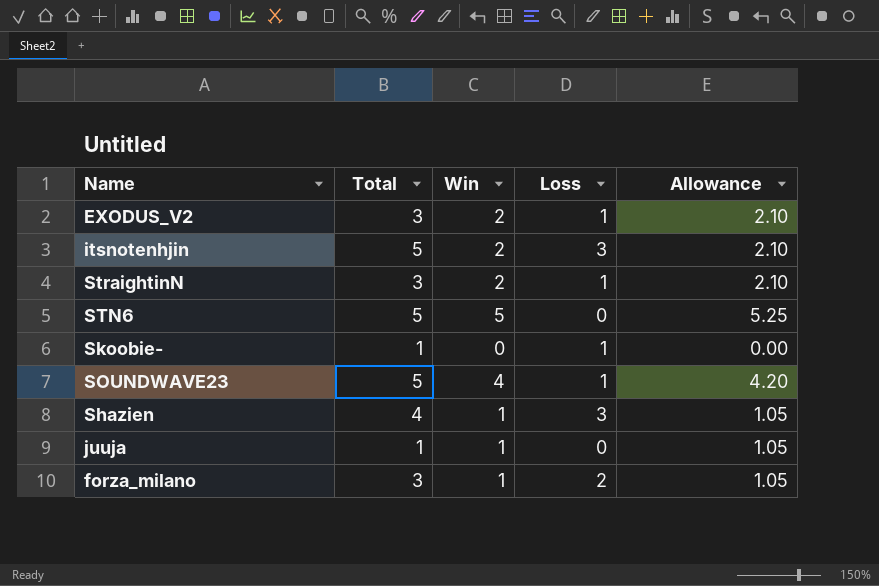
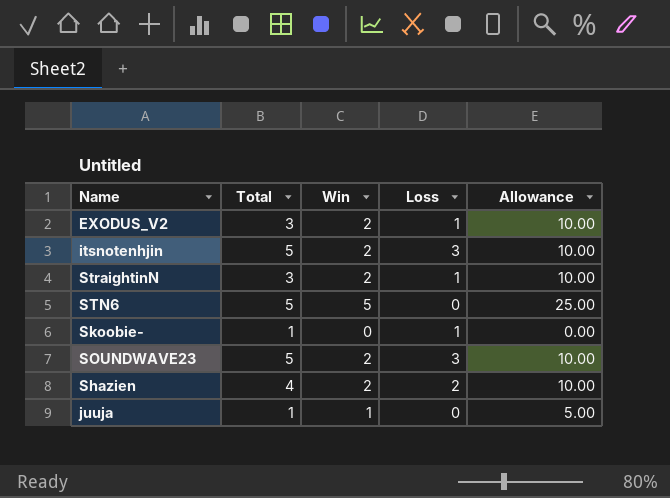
column Allowance | formula: [Win] * 1.05 -> [Win] * 5
row forza_milano: 3 | 1 | 2 | 1.05 -> none
SOUNDWAVE23 | Win: 4 -> 2
SOUNDWAVE23 | Loss: 1 -> 3
Shazien | Win: 1 -> 2
Shazien | Loss: 3 -> 2

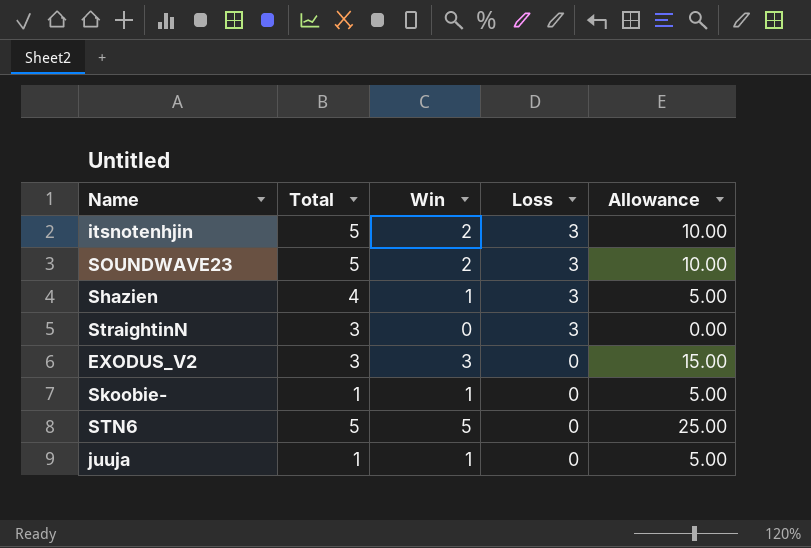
row order: none -> Loss descending
Shazien | Win: 2 -> 1
Shazien | Loss: 2 -> 3
Shazien | Allowance: 10.00 -> 5.00
StraightinN | Win: 2 -> 0
StraightinN | Loss: 1 -> 3
StraightinN | Allowance: 10.00 -> 0.00
EXODUS_V2 | Win: 2 -> 3
EXODUS_V2 | Loss: 1 -> 0
EXODUS_V2 | Allowance: 10.00 -> 15.00
Skoobie- | Win: 0 -> 1
Skoobie- | Loss: 1 -> 0
Skoobie- | Allowance: 0.00 -> 5.00

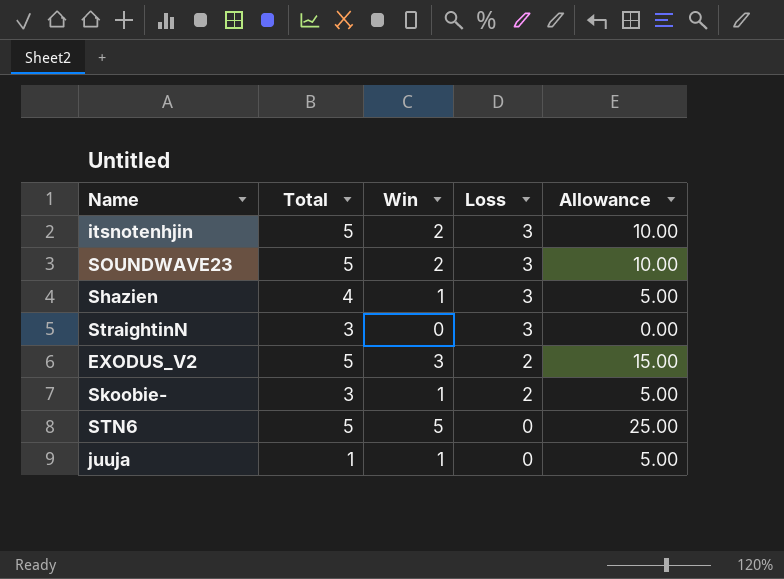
EXODUS_V2 | Total: 3 -> 5
EXODUS_V2 | Loss: 0 -> 2
Skoobie- | Total: 1 -> 3
Skoobie- | Loss: 0 -> 2

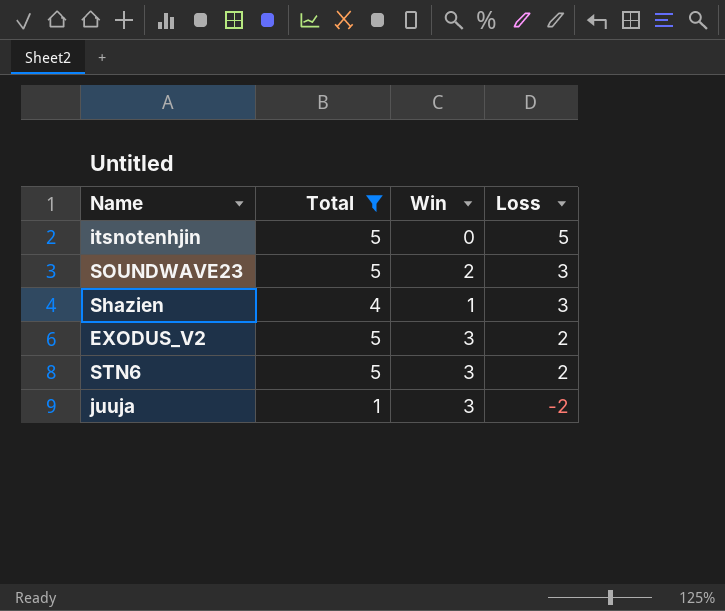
filter: none -> Total != 3
column Allowance | formula: [Win] * 5 -> none
itsnotenhjin | Win: 2 -> 0
itsnotenhjin | Loss: 3 -> 5
STN6 | Win: 5 -> 3
STN6 | Loss: 0 -> 2
juuja | Win: 1 -> 3
juuja | Loss: 0 -> -2

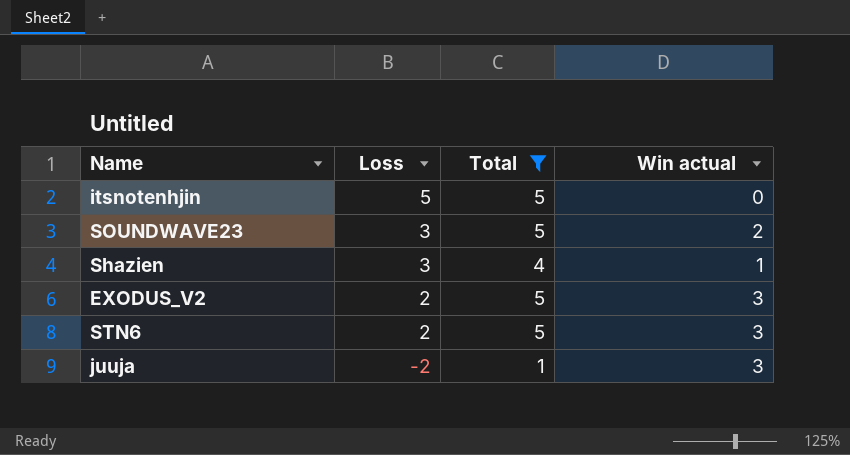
column Loss | position: 4 -> 2
column name: Win -> Win actual

